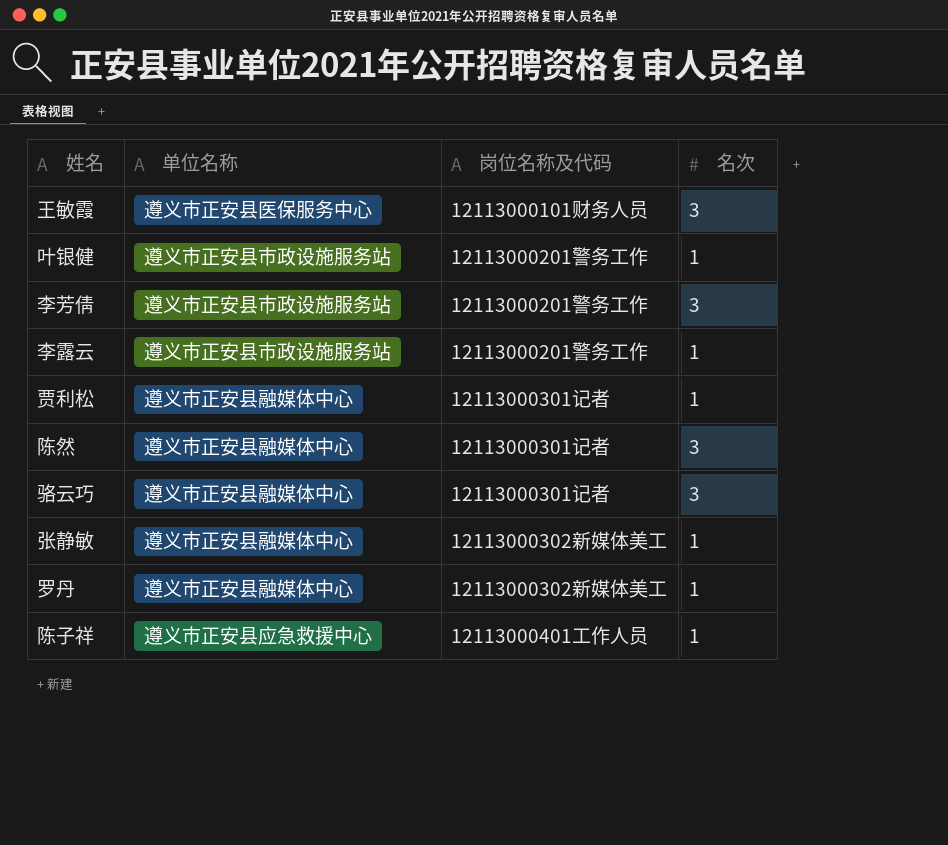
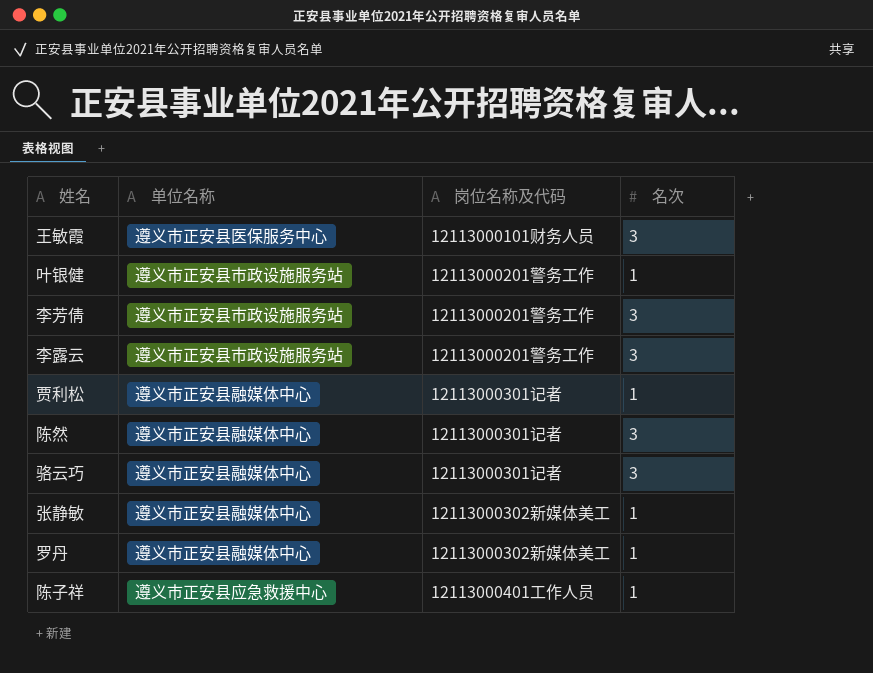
李露云 | 名次: 1 -> 3

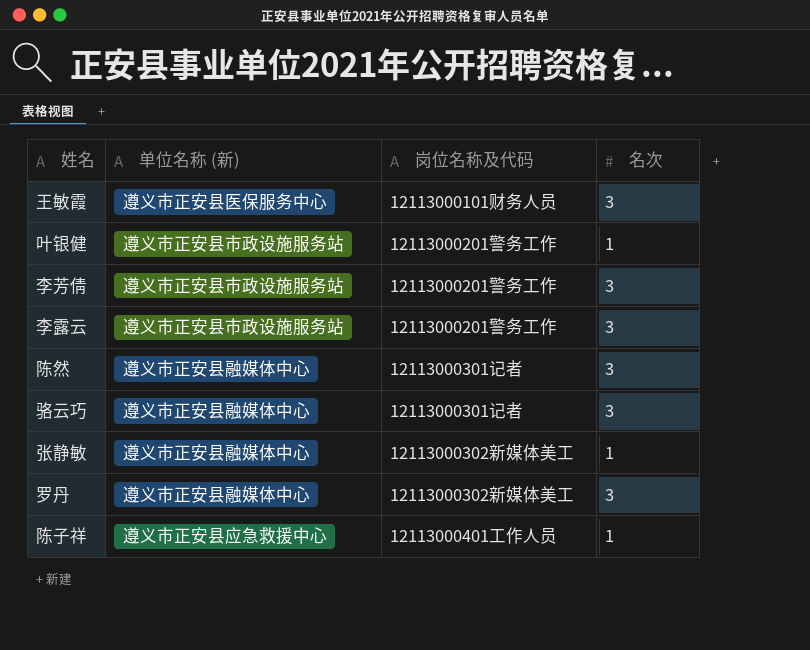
column name: 单位名称 -> 单位名称 (新)
row 贾利松: 遵义市正安县融媒体中心 | 12113000301记者 | 1 -> none
罗丹 | 名次: 1 -> 3

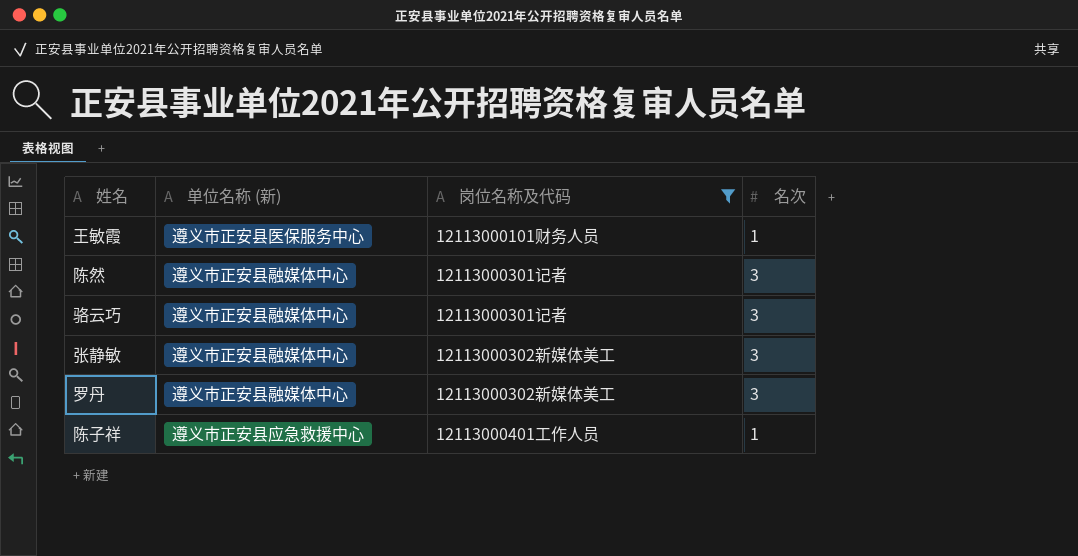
filter: none -> 岗位名称及代码 != 12113000201警务工作
王敏霞 | 名次: 3 -> 1
张静敏 | 名次: 1 -> 3

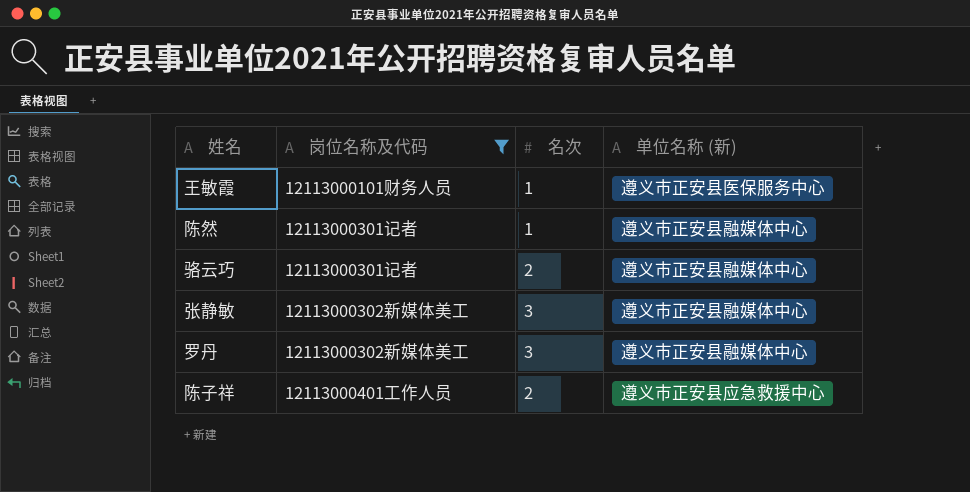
column 单位名称 (新) | position: 2 -> 4
陈然 | 名次: 3 -> 1
骆云巧 | 名次: 3 -> 2
陈子祥 | 名次: 1 -> 2

